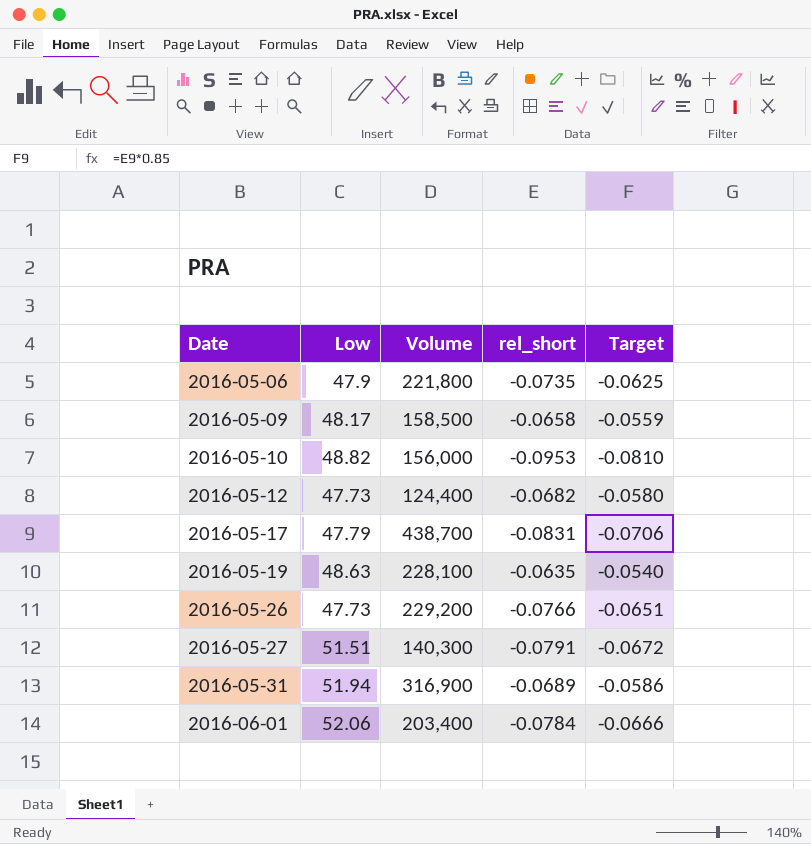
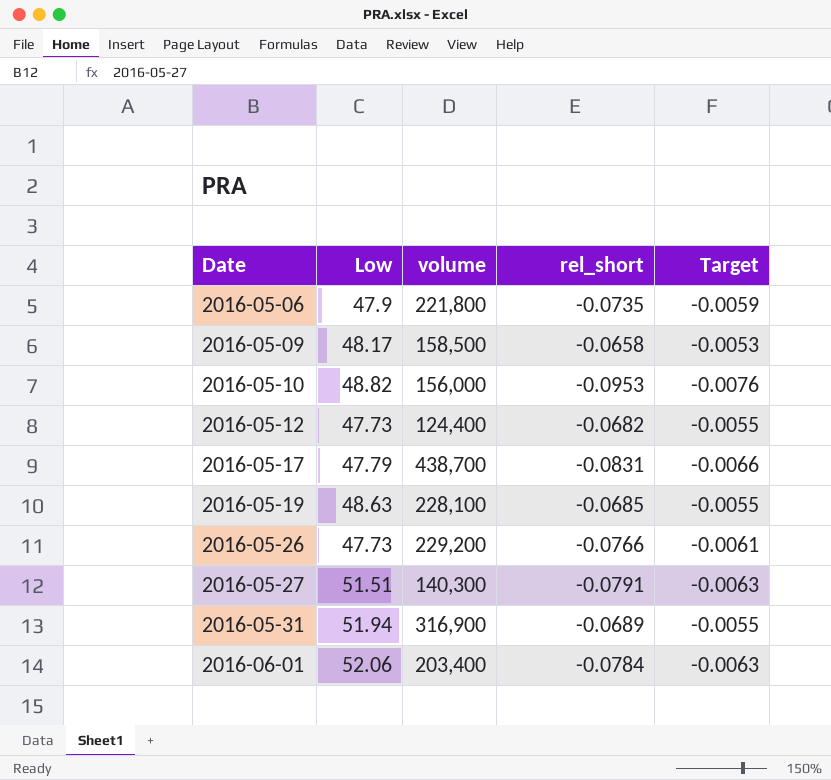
column name: Volume -> volume
column Target | formula: [rel_short] * 0.85 -> [rel_short] * 0.08
2016-05-19 | rel_short: -0.0635 -> -0.0685

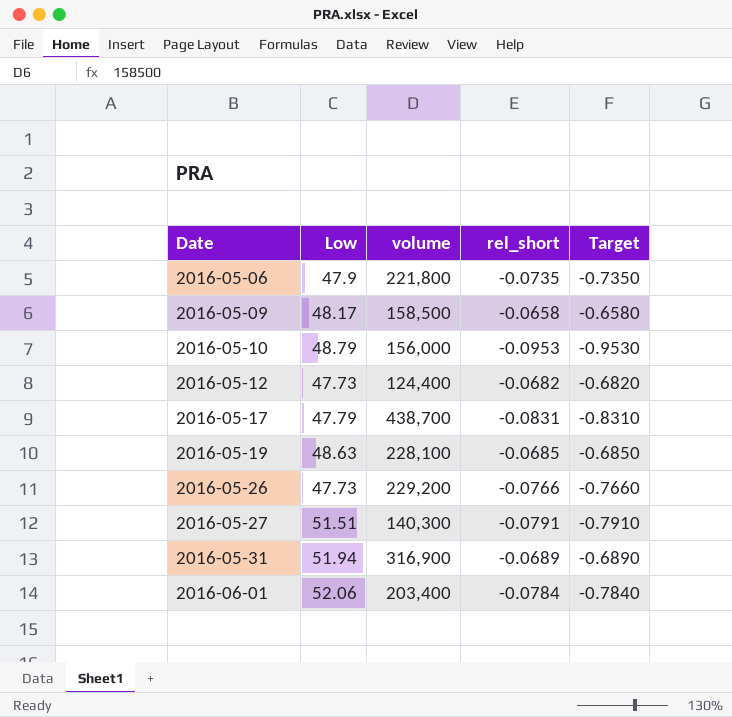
column Target | formula: [rel_short] * 0.08 -> [rel_short] * 10
2016-05-10 | Low: 48.82 -> 48.79

